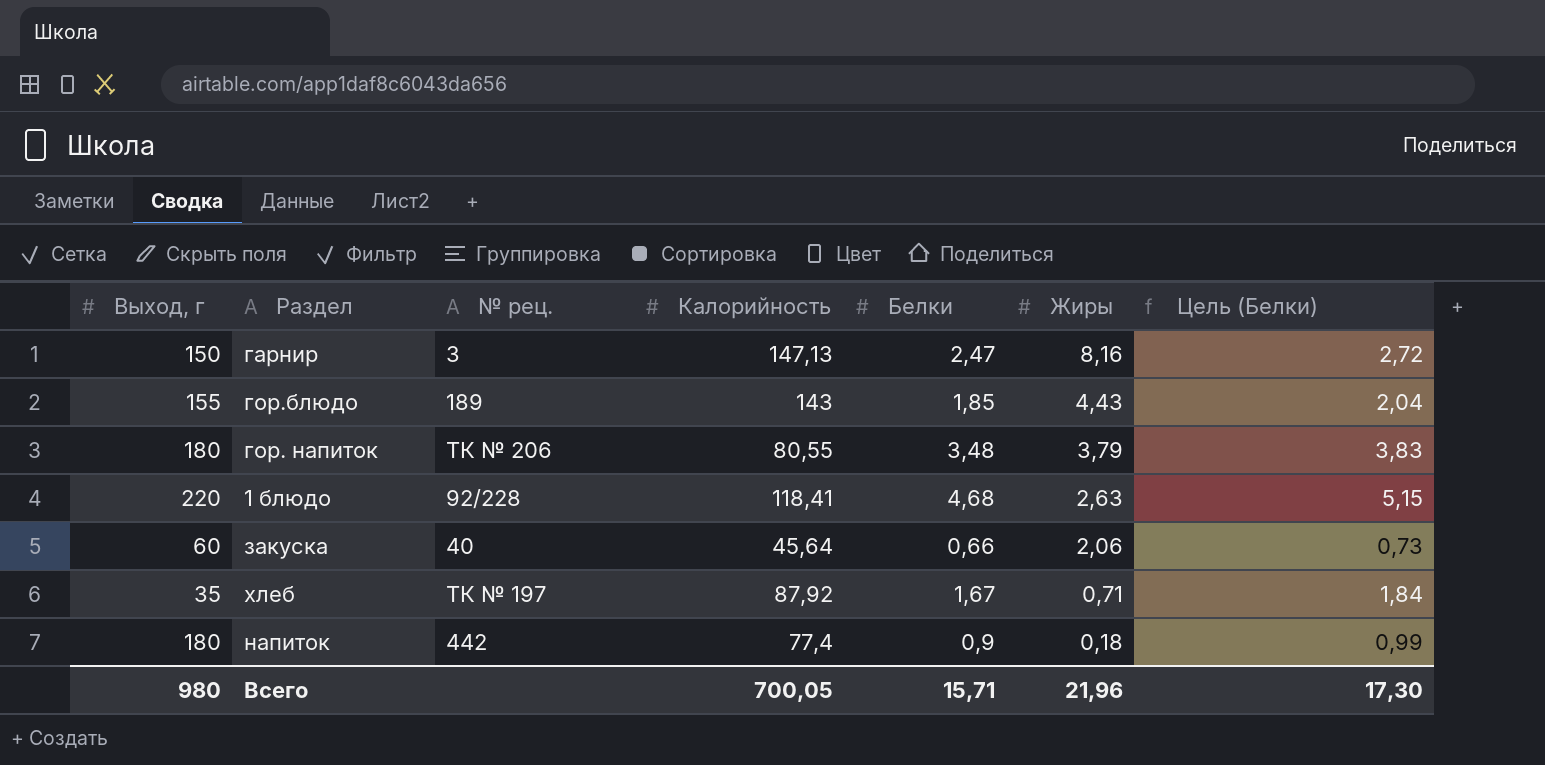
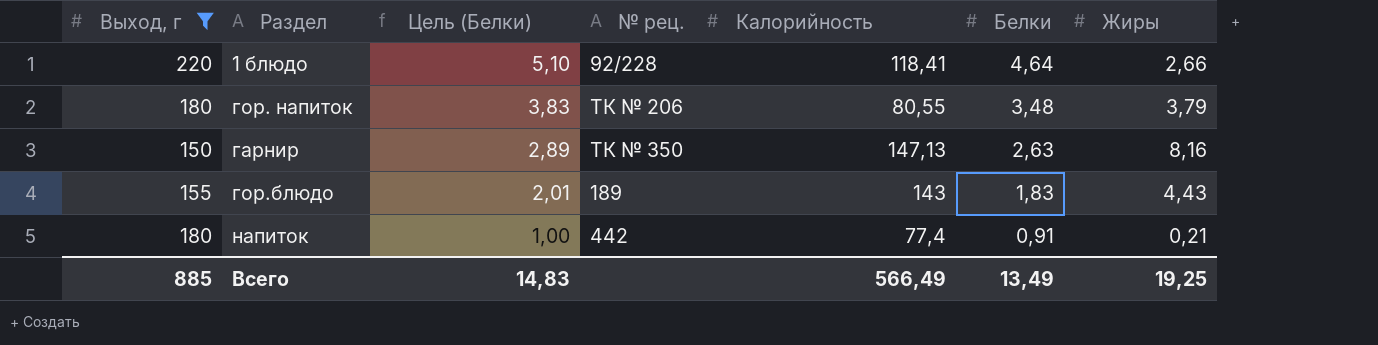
filter: none -> Выход, г >= 150
row order: Жиры descending -> Цель (Белки) descending
column Цель (Белки) | position: 7 -> 3
1 блюдо | Цель (Белки): 5,15 -> 5,10
1 блюдо | Белки: 4,68 -> 4,64
1 блюдо | Жиры: 2,63 -> 2,66
гарнир | Цель (Белки): 2,72 -> 2,89
гарнир | № рец.: 3 -> ТК № 350
гарнир | Белки: 2,47 -> 2,63
гор.блюдо | Цель (Белки): 2,04 -> 2,01
гор.блюдо | Белки: 1,85 -> 1,83
напиток | Цель (Белки): 0,99 -> 1,00
напиток | Белки: 0,9 -> 0,91
напиток | Жиры: 0,18 -> 0,21
Всего | Выход, г: 980 -> 885
Всего | Цель (Белки): 17,30 -> 14,83
Всего | Калорийность: 700,05 -> 566,49
Всего | Белки: 15,71 -> 13,49
Всего | Жиры: 21,96 -> 19,25

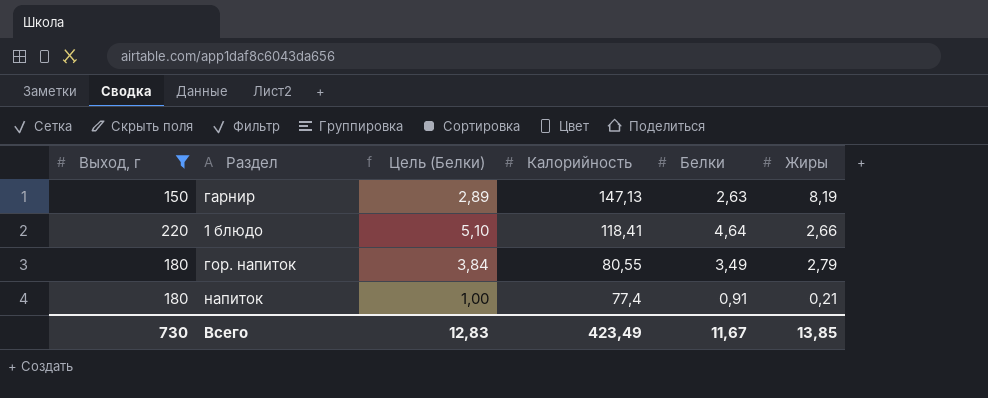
row order: Цель (Белки) descending -> Калорийность descending
column № рец. | position: 4 -> none
row гор.блюдо: 155 | 2,01 | 189 | 143 | 1,83 | 4,43 -> none
гарнир | Жиры: 8,16 -> 8,19
гор. напиток | Цель (Белки): 3,83 -> 3,84
гор. напиток | Белки: 3,48 -> 3,49
гор. напиток | Жиры: 3,79 -> 2,79
Всего | Выход, г: 885 -> 730
Всего | Цель (Белки): 14,83 -> 12,83
Всего | Калорийность: 566,49 -> 423,49
Всего | Белки: 13,49 -> 11,67
Всего | Жиры: 19,25 -> 13,85

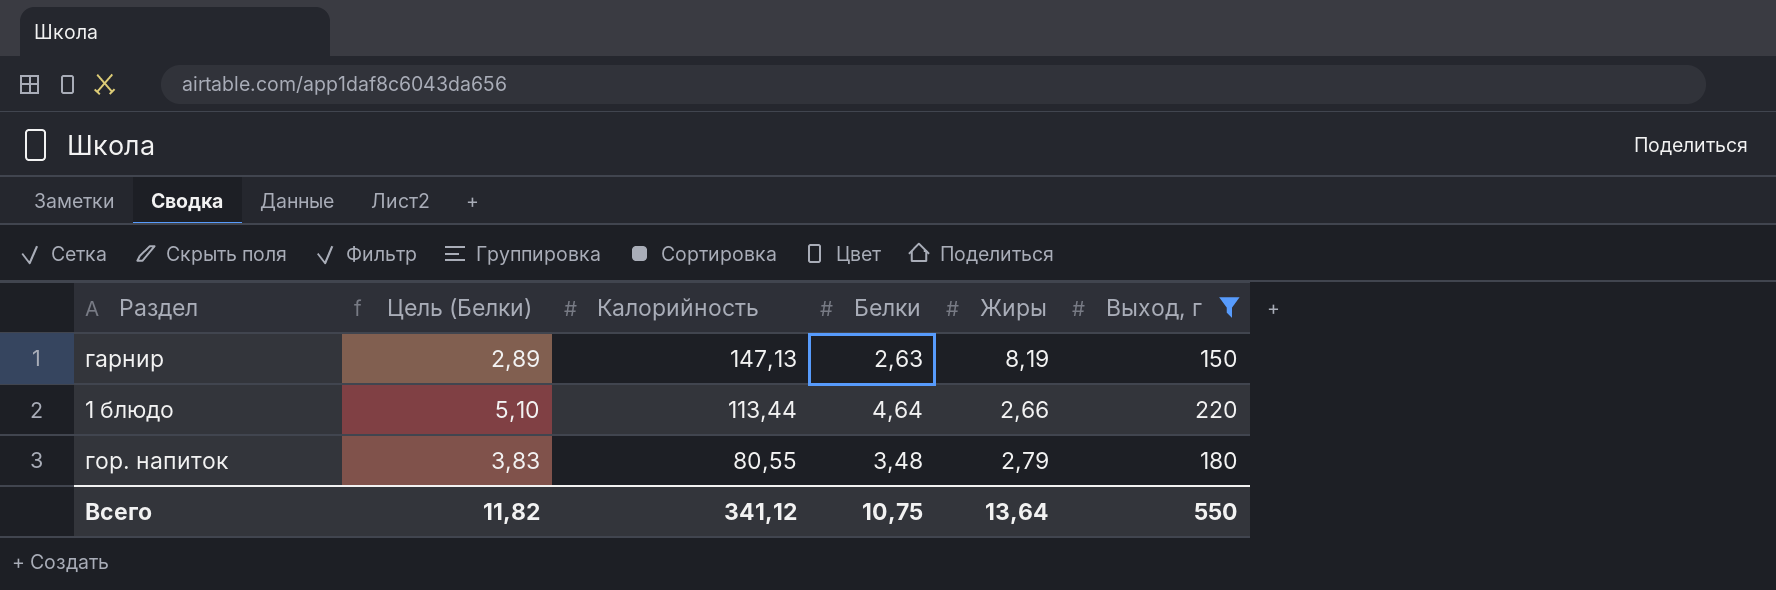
column Выход, г | position: 1 -> 6
row напиток: 180 | 1,00 | 77,4 | 0,91 | 0,21 -> none
1 блюдо | Калорийность: 118,41 -> 113,44
гор. напиток | Цель (Белки): 3,84 -> 3,83
гор. напиток | Белки: 3,49 -> 3,48
Всего | Цель (Белки): 12,83 -> 11,82
Всего | Калорийность: 423,49 -> 341,12
Всего | Белки: 11,67 -> 10,75
Всего | Жиры: 13,85 -> 13,64
Всего | Выход, г: 730 -> 550

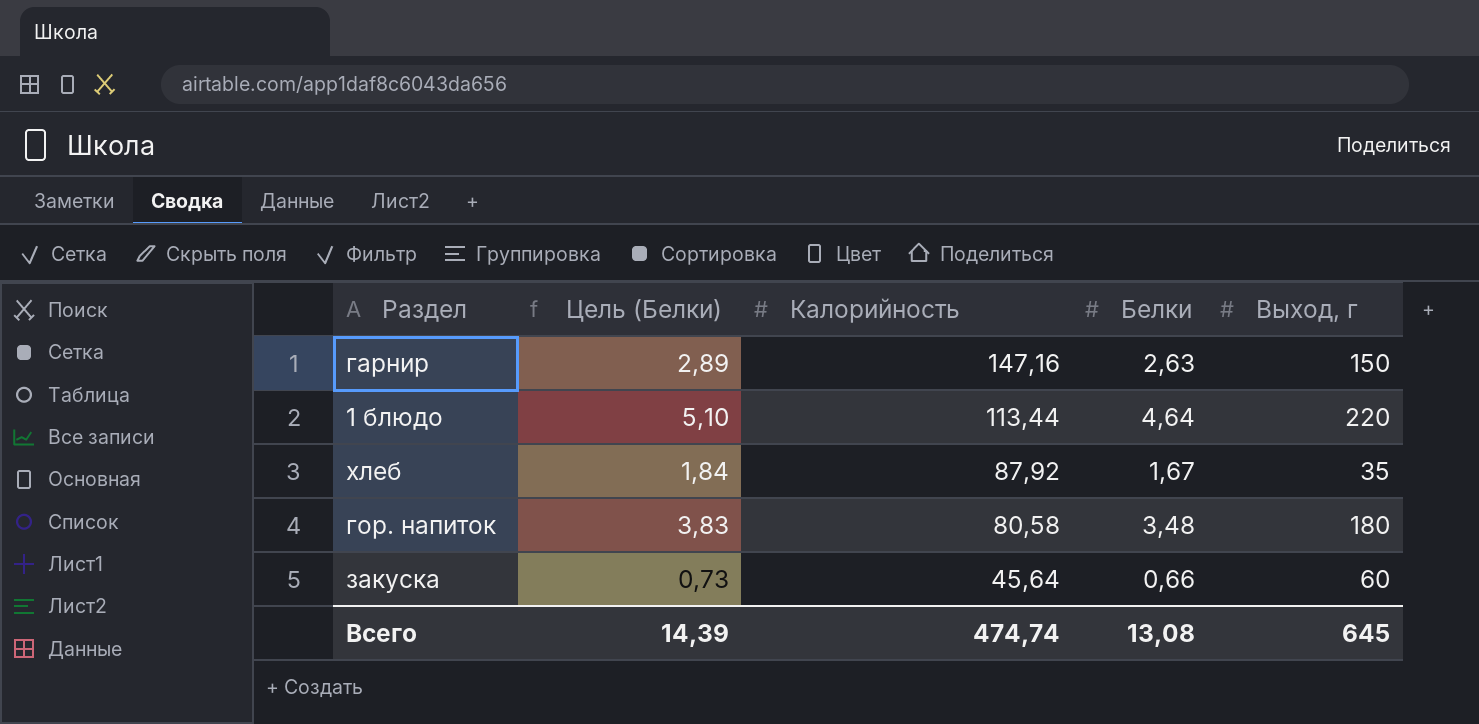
filter: Выход, г >= 150 -> none
column Жиры | position: 5 -> none
гарнир | Калорийность: 147,13 -> 147,16
гор. напиток | Калорийность: 80,55 -> 80,58
Всего | Цель (Белки): 11,82 -> 14,39
Всего | Калорийность: 341,12 -> 474,74
Всего | Белки: 10,75 -> 13,08
Всего | Выход, г: 550 -> 645

